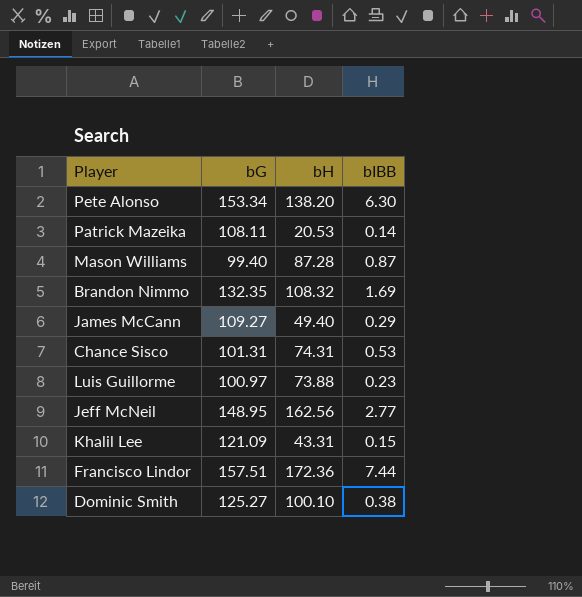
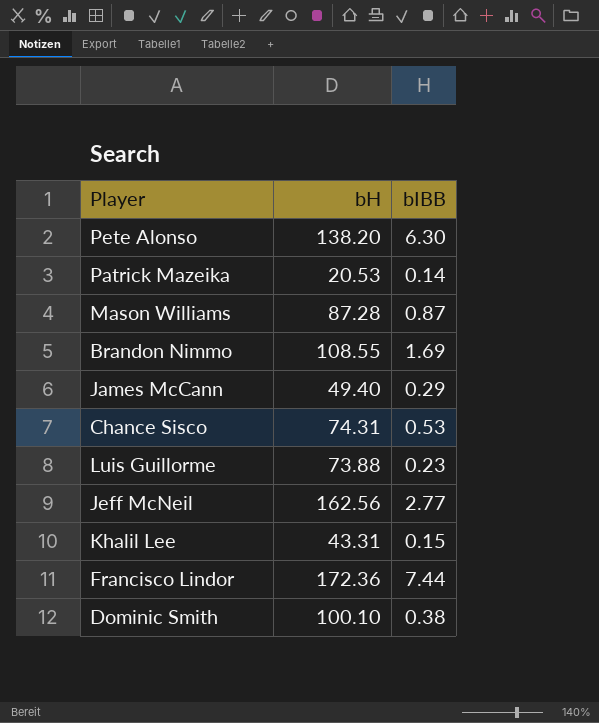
column bG | position: 2 -> none
Brandon Nimmo | bH: 108.32 -> 108.55

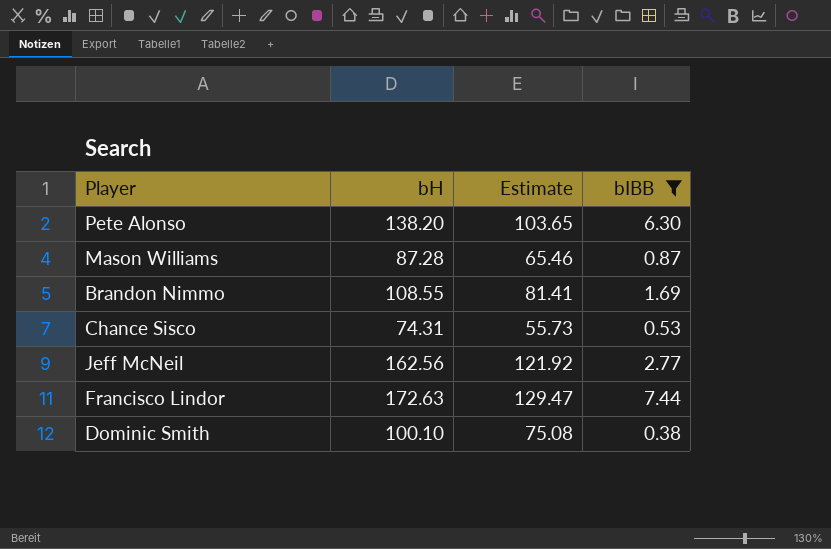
filter: none -> bIBB >= 0.38
column Estimate | formula: none -> [bH] * 0.75
Francisco Lindor | bH: 172.36 -> 172.63

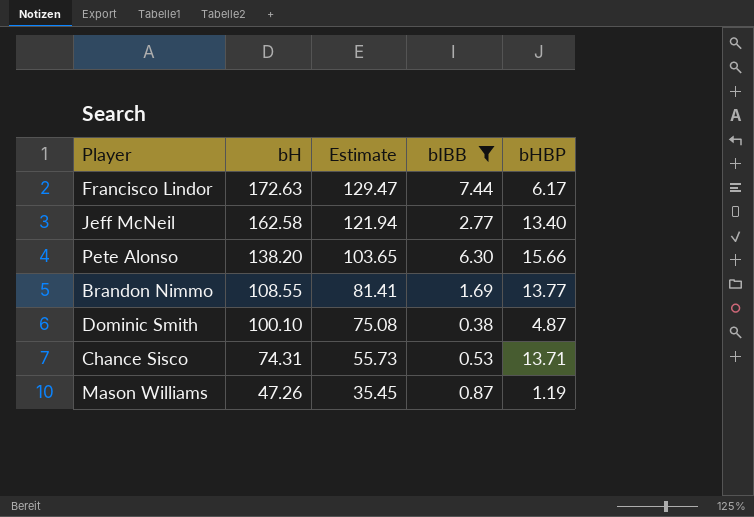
row order: none -> bH descending
column bHBP | position: none -> 5
Jeff McNeil | bH: 162.56 -> 162.58
Jeff McNeil | Estimate: 121.92 -> 121.94
Mason Williams | bH: 87.28 -> 47.26
Mason Williams | Estimate: 65.46 -> 35.45

